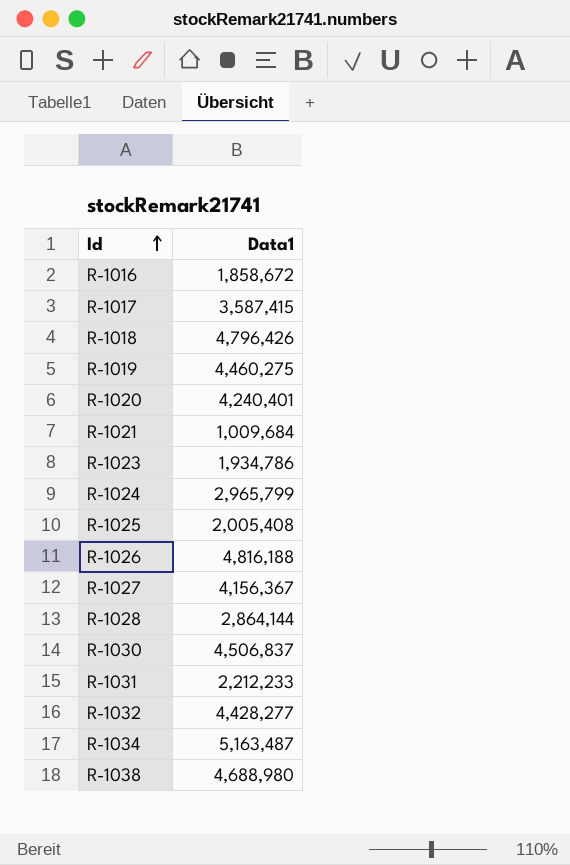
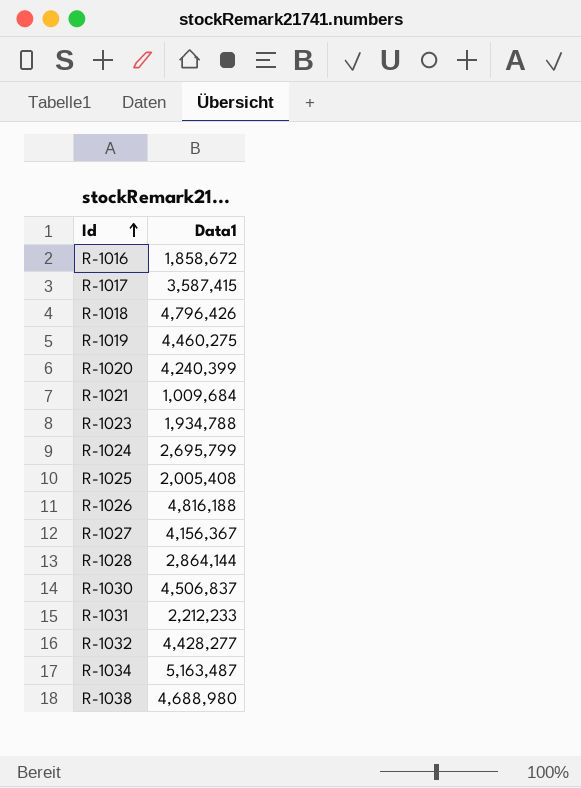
R-1020 | Data1: 4,240,401 -> 4,240,399
R-1023 | Data1: 1,934,786 -> 1,934,788
R-1024 | Data1: 2,965,799 -> 2,695,799

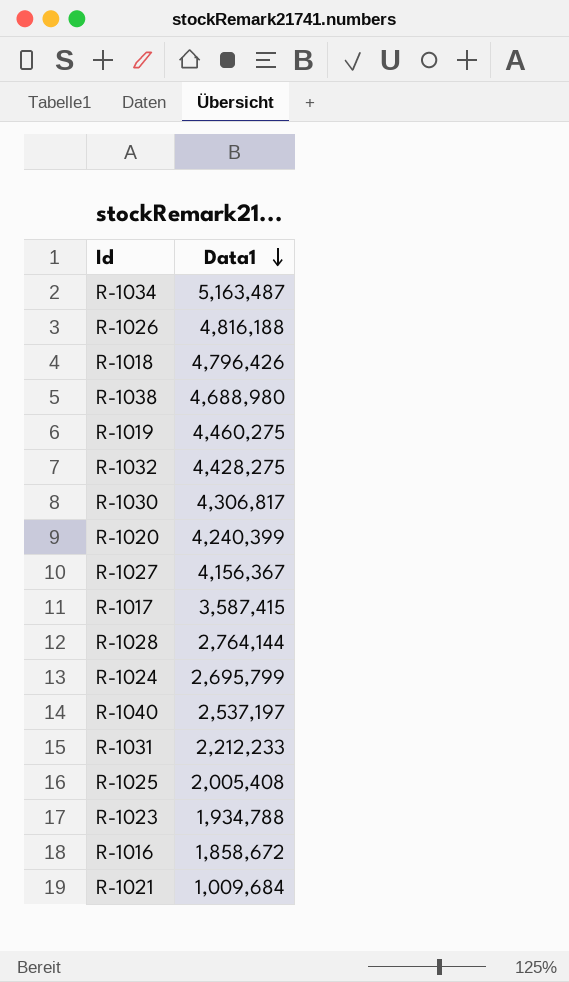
row order: Id ascending -> Data1 descending
R-1032 | Data1: 4,428,277 -> 4,428,275
R-1030 | Data1: 4,506,837 -> 4,306,817
R-1028 | Data1: 2,864,144 -> 2,764,144
row R-1040: none -> 2,537,197

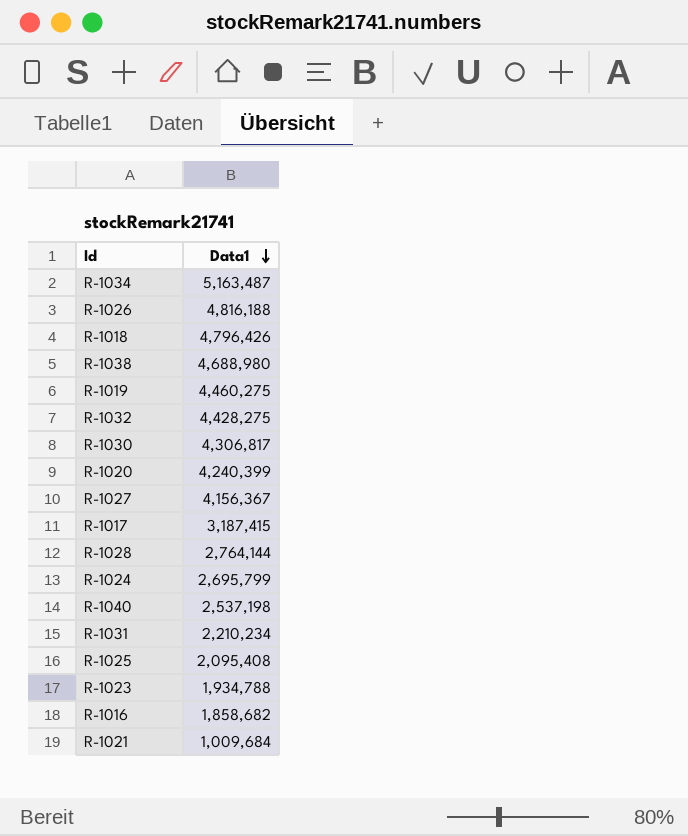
R-1017 | Data1: 3,587,415 -> 3,187,415
R-1040 | Data1: 2,537,197 -> 2,537,198
R-1031 | Data1: 2,212,233 -> 2,210,234
R-1025 | Data1: 2,005,408 -> 2,095,408
R-1016 | Data1: 1,858,672 -> 1,858,682

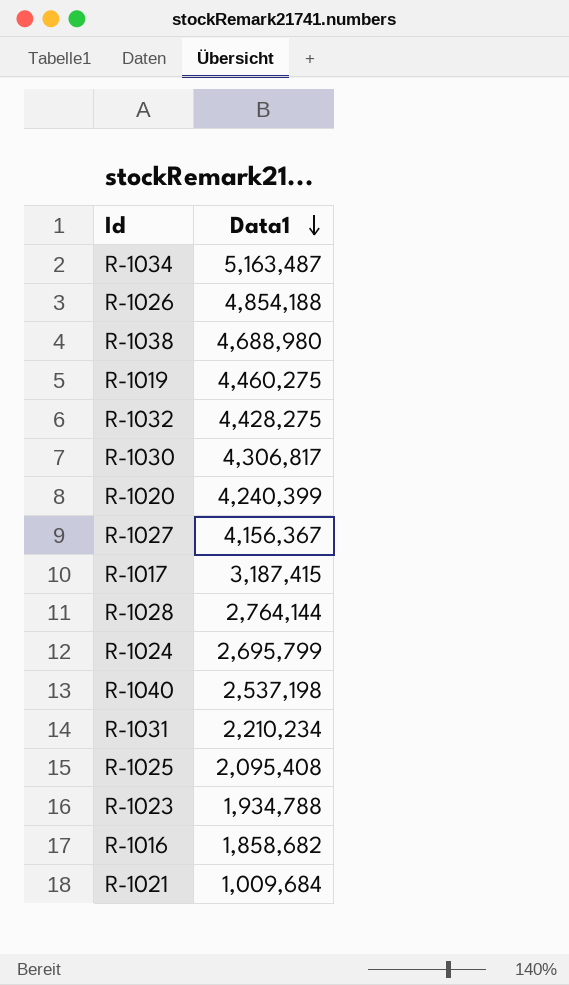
row R-1018: 4,796,426 -> none
R-1026 | Data1: 4,816,188 -> 4,854,188

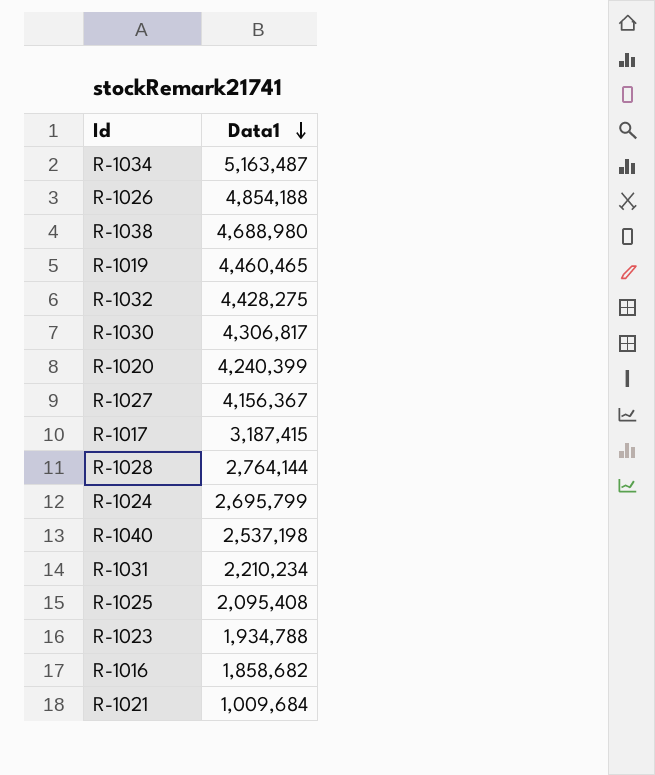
R-1019 | Data1: 4,460,275 -> 4,460,465

